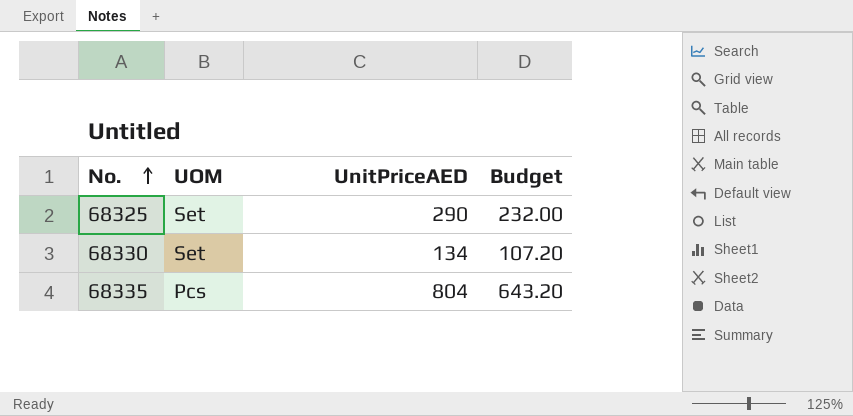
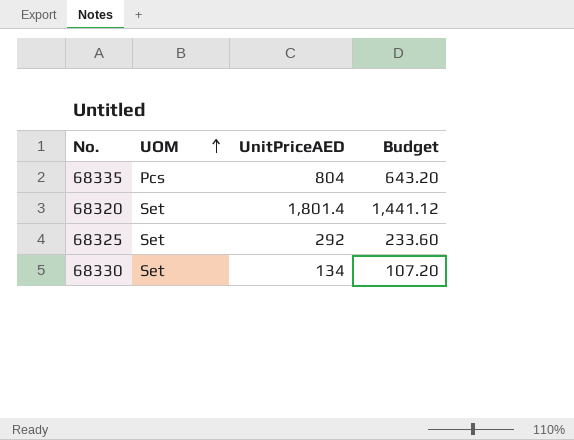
row order: No. ascending -> UOM ascending
row 68320: none -> Set | 1,801.4 | 1,441.12
68325 | UnitPriceAED: 290 -> 292
68325 | Budget: 232.00 -> 233.60

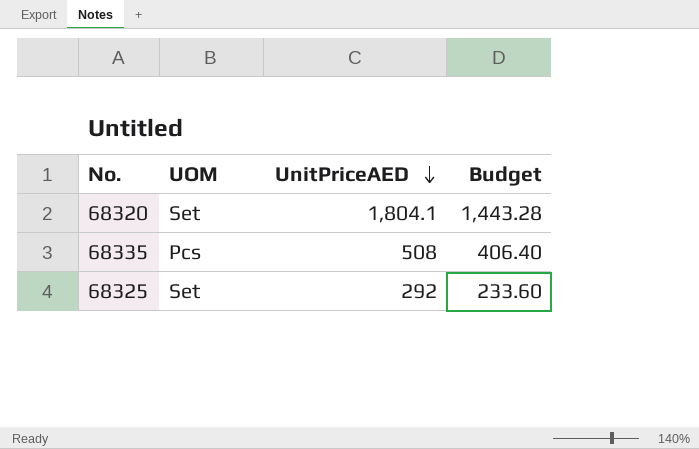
row order: UOM ascending -> UnitPriceAED descending
row 68330: Set | 134 | 107.20 -> none
68320 | UnitPriceAED: 1,801.4 -> 1,804.1
68320 | Budget: 1,441.12 -> 1,443.28
68335 | UnitPriceAED: 804 -> 508
68335 | Budget: 643.20 -> 406.40

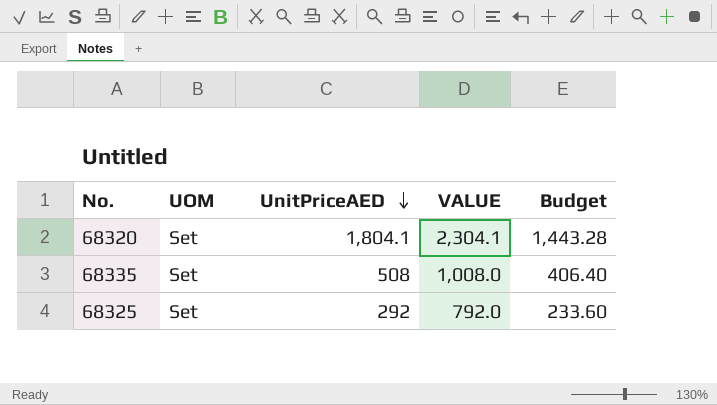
column VALUE | formula: none -> [UnitPriceAED] + 500
68335 | UOM: Pcs -> Set

